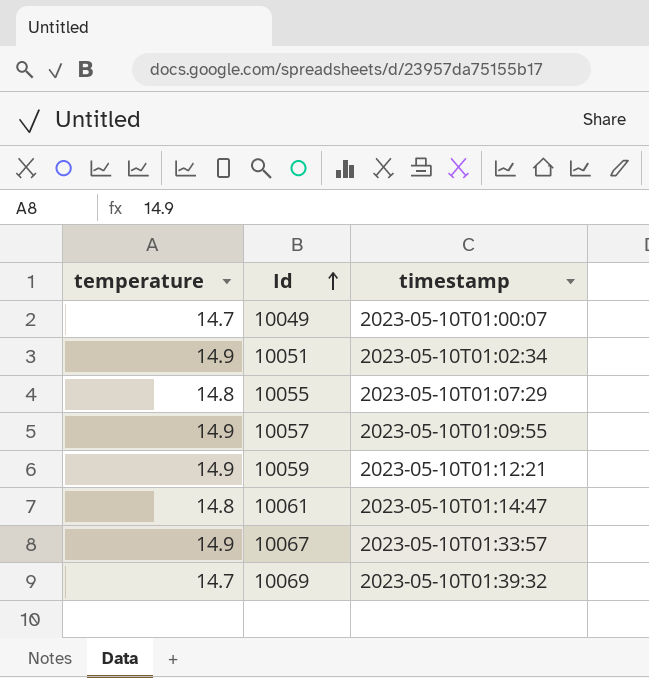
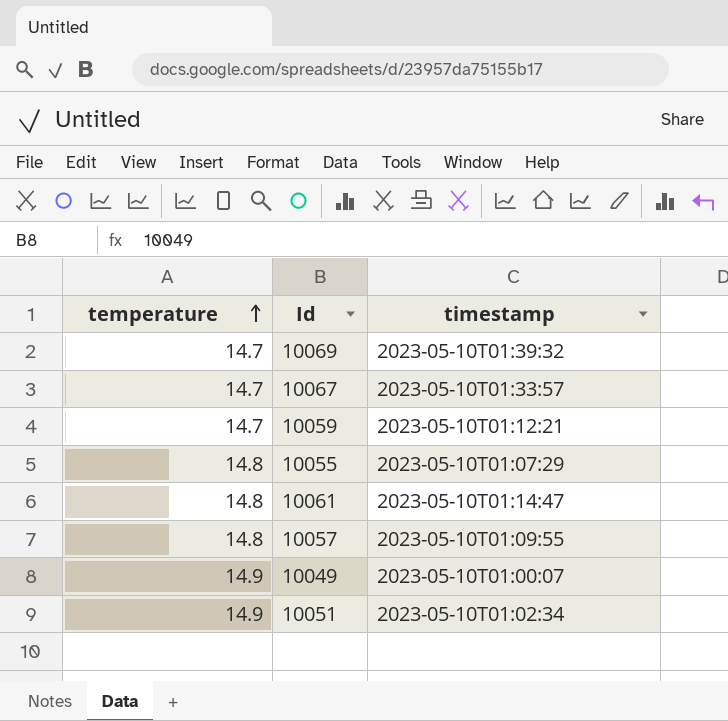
row order: Id ascending -> temperature ascending
10067 | temperature: 14.9 -> 14.7
10059 | temperature: 14.9 -> 14.7
10057 | temperature: 14.9 -> 14.8
10049 | temperature: 14.7 -> 14.9

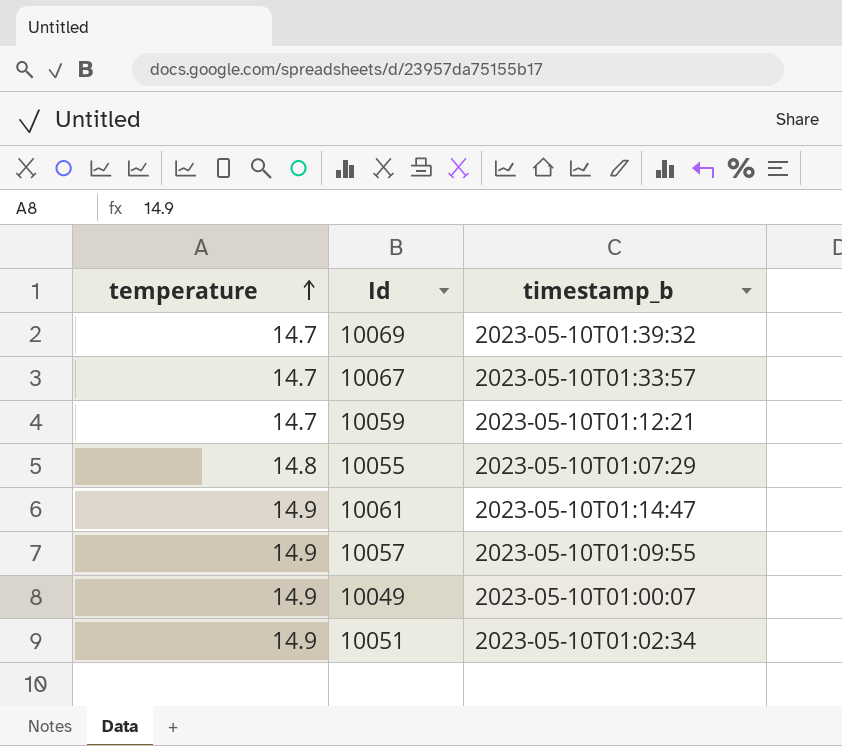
column name: timestamp -> timestamp_b
10061 | temperature: 14.8 -> 14.9
10057 | temperature: 14.8 -> 14.9

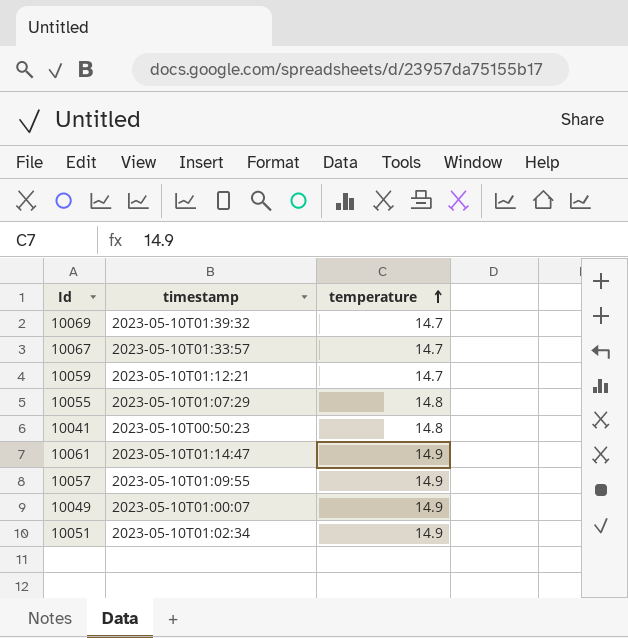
column name: timestamp_b -> timestamp
column temperature | position: 1 -> 3
row 10041: none -> 2023-05-10T00:50:23 | 14.8

